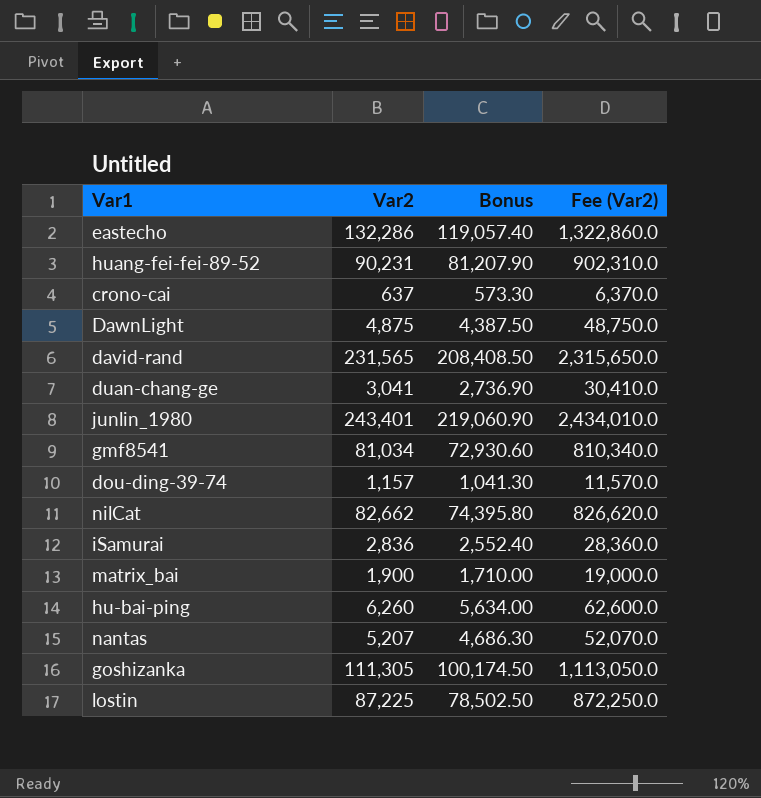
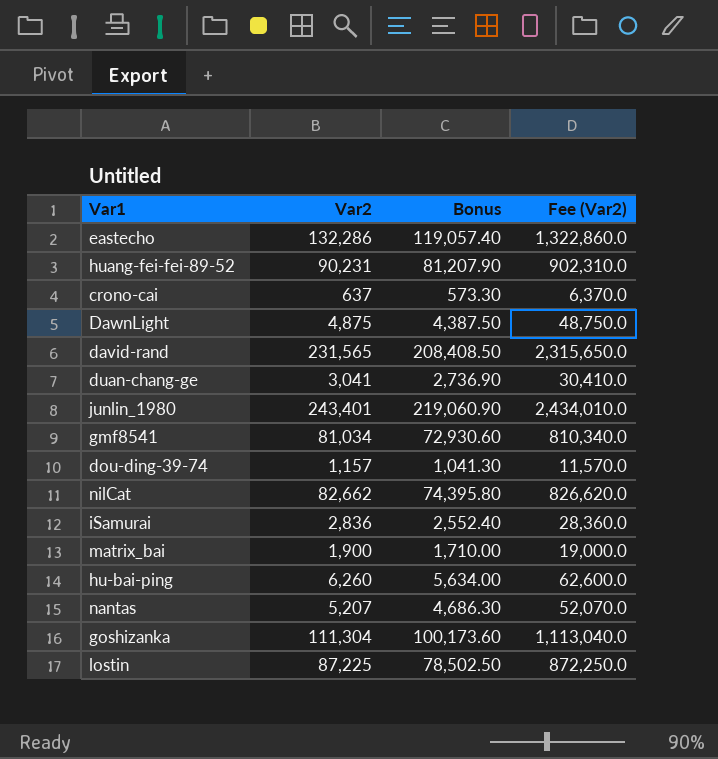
goshizanka | Var2: 111,305 -> 111,304
goshizanka | Bonus: 100,174.50 -> 100,173.60
goshizanka | Fee (Var2): 1,113,050.0 -> 1,113,040.0

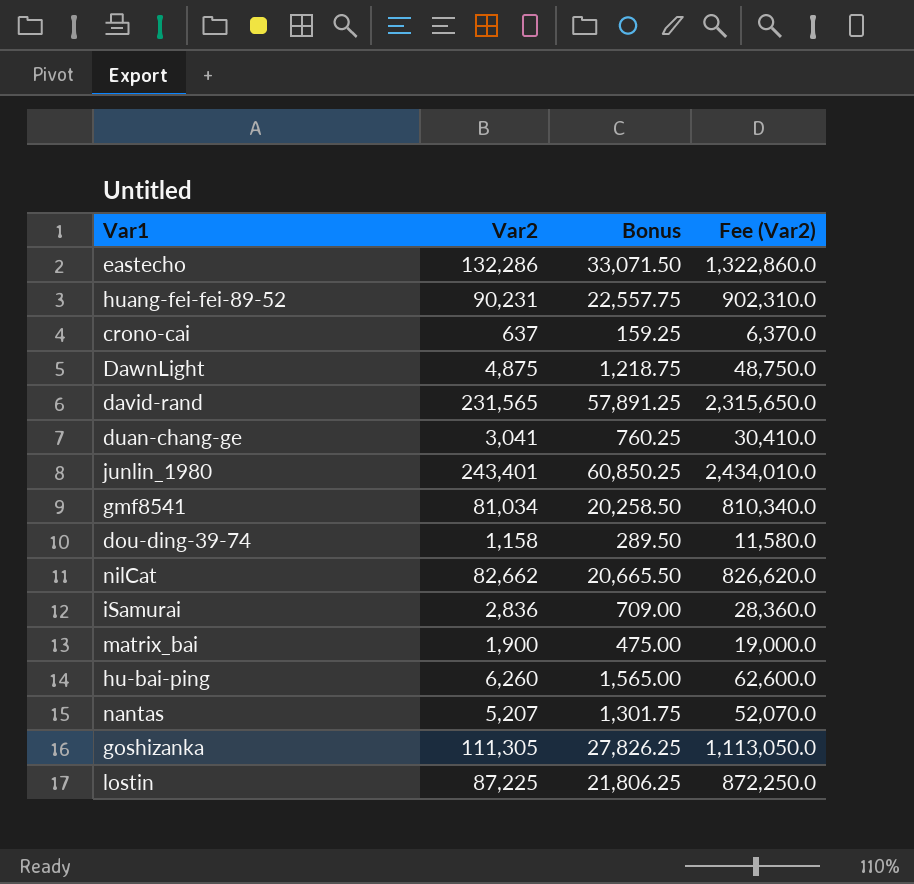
column Bonus | formula: [Var2] * 0.9 -> [Var2] * 0.25
dou-ding-39-74 | Var2: 1,157 -> 1,158
dou-ding-39-74 | Fee (Var2): 11,570.0 -> 11,580.0
goshizanka | Var2: 111,304 -> 111,305
goshizanka | Fee (Var2): 1,113,040.0 -> 1,113,050.0

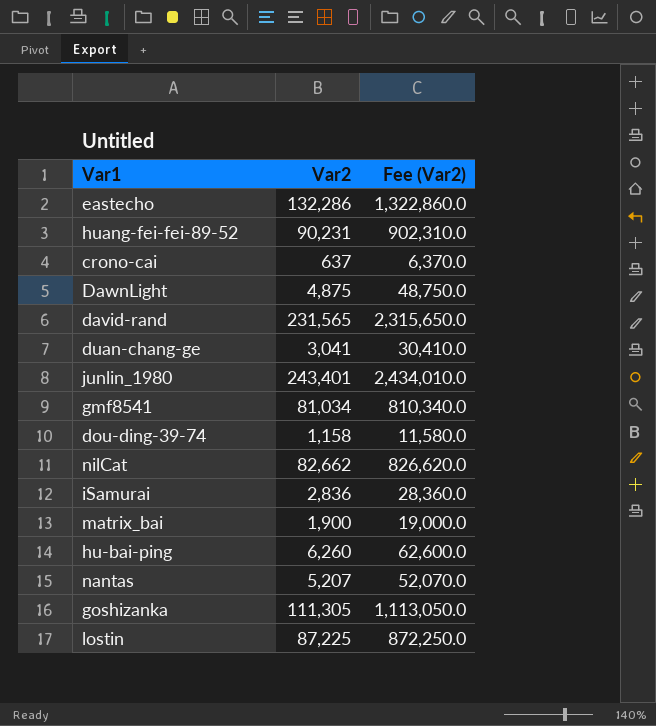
column Bonus | formula: [Var2] * 0.25 -> none

